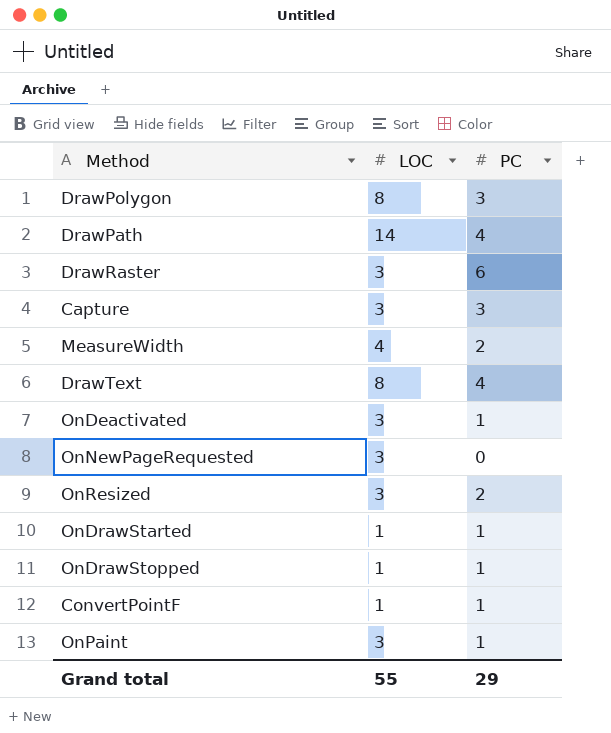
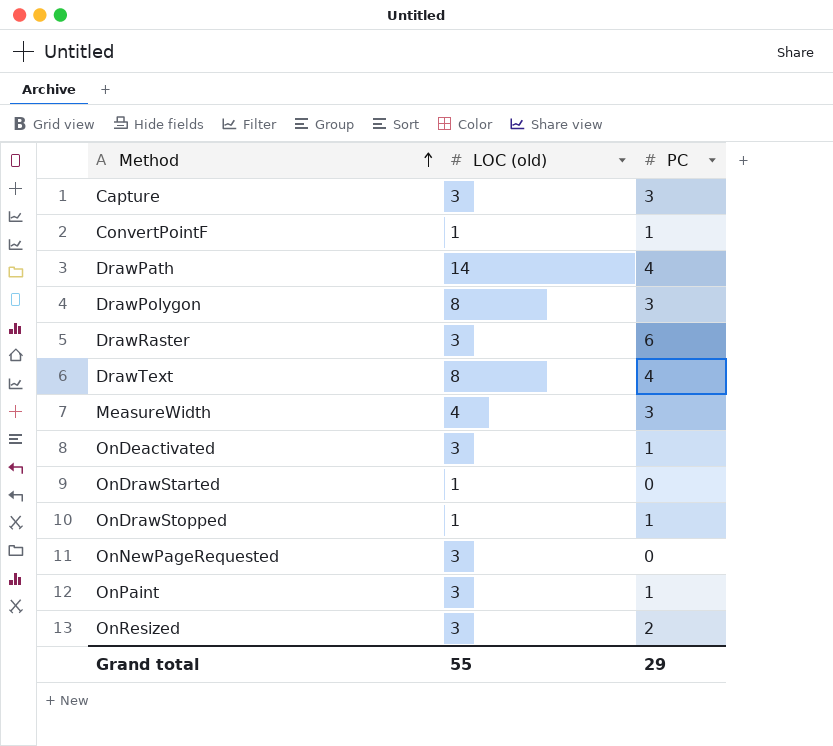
row order: none -> Method ascending
column name: LOC -> LOC (old)
MeasureWidth | PC: 2 -> 3
OnDrawStarted | PC: 1 -> 0

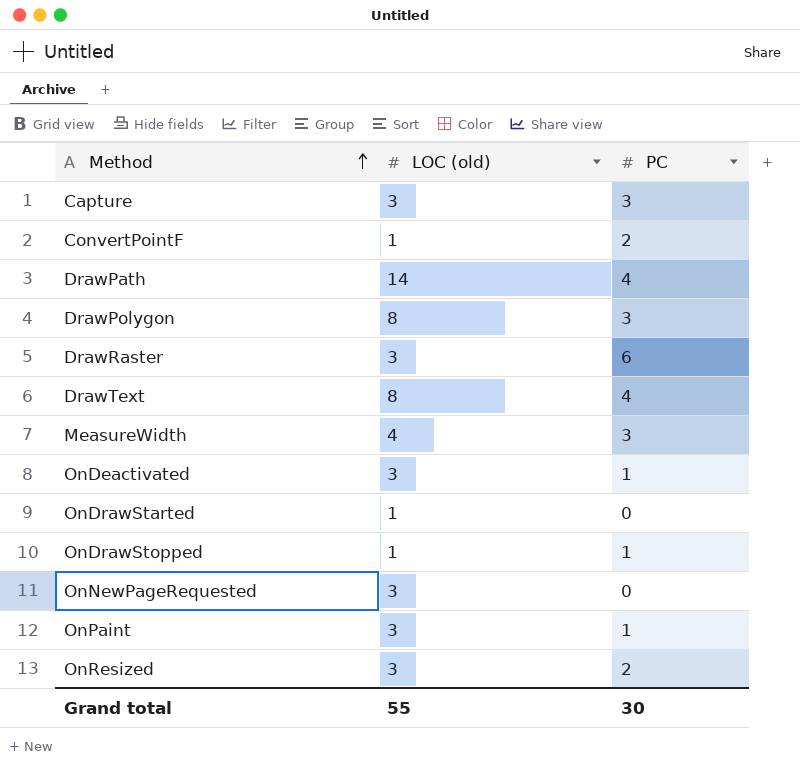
ConvertPointF | PC: 1 -> 2
Grand total | PC: 29 -> 30

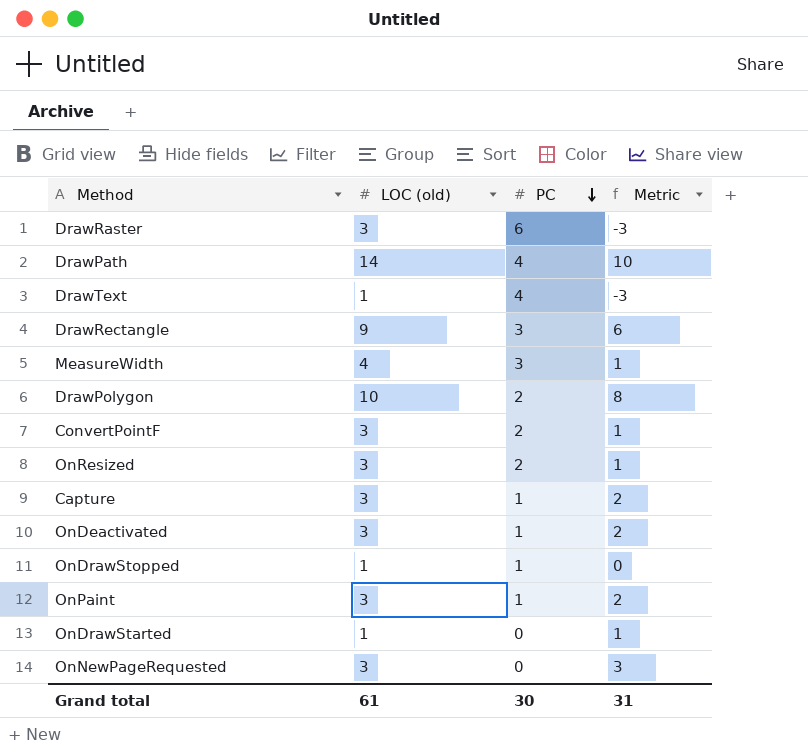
row order: Method ascending -> PC descending
column Metric | formula: none -> [LOC (old)] - [PC]
DrawText | LOC (old): 8 -> 1
row DrawRectangle: none -> 9 | 3 | 6
DrawPolygon | LOC (old): 8 -> 10
DrawPolygon | PC: 3 -> 2
ConvertPointF | LOC (old): 1 -> 3
Capture | PC: 3 -> 1
Grand total | LOC (old): 55 -> 61

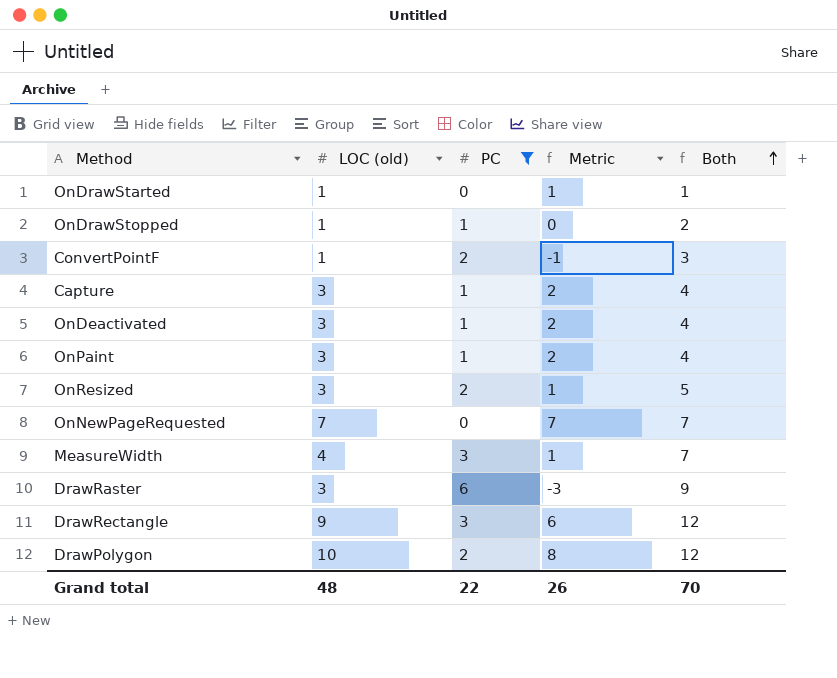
filter: none -> PC != 4
row order: PC descending -> Both ascending
column Both | formula: none -> [LOC (old)] + [PC]
ConvertPointF | LOC (old): 3 -> 1
ConvertPointF | Metric: 1 -> -1
OnNewPageRequested | LOC (old): 3 -> 7
OnNewPageRequested | Metric: 3 -> 7
Grand total | LOC (old): 61 -> 48
Grand total | PC: 30 -> 22
Grand total | Metric: 31 -> 26

